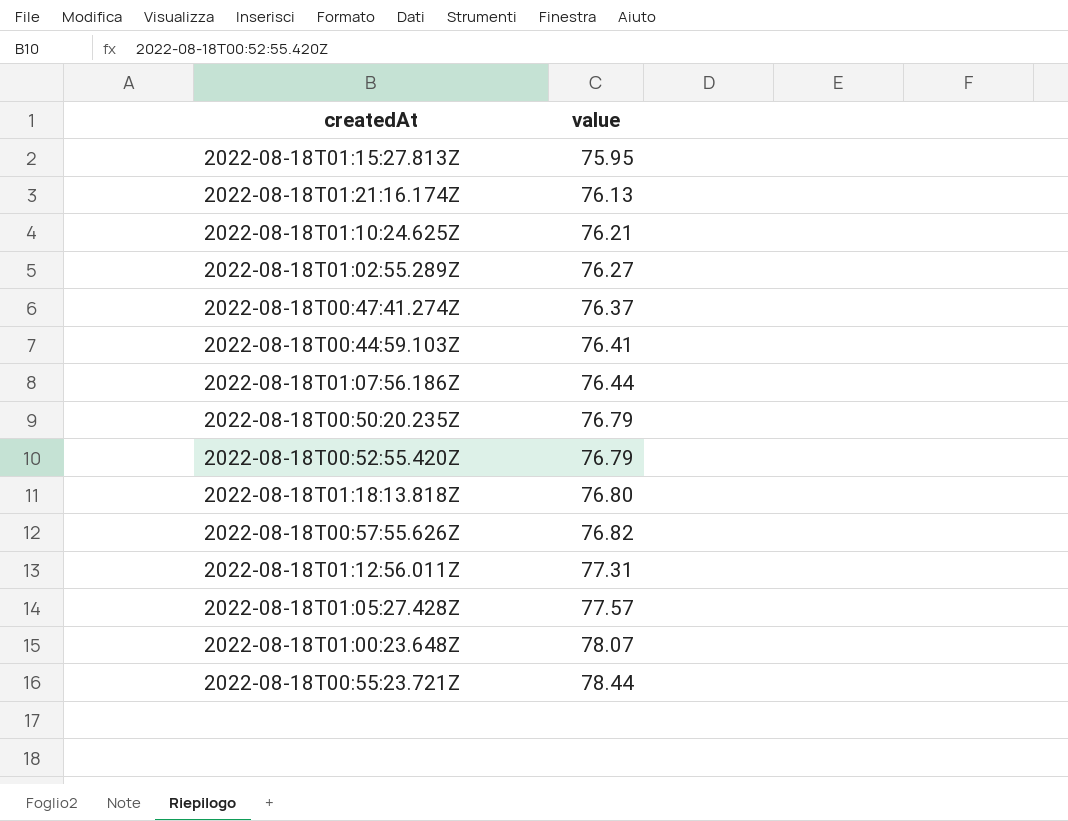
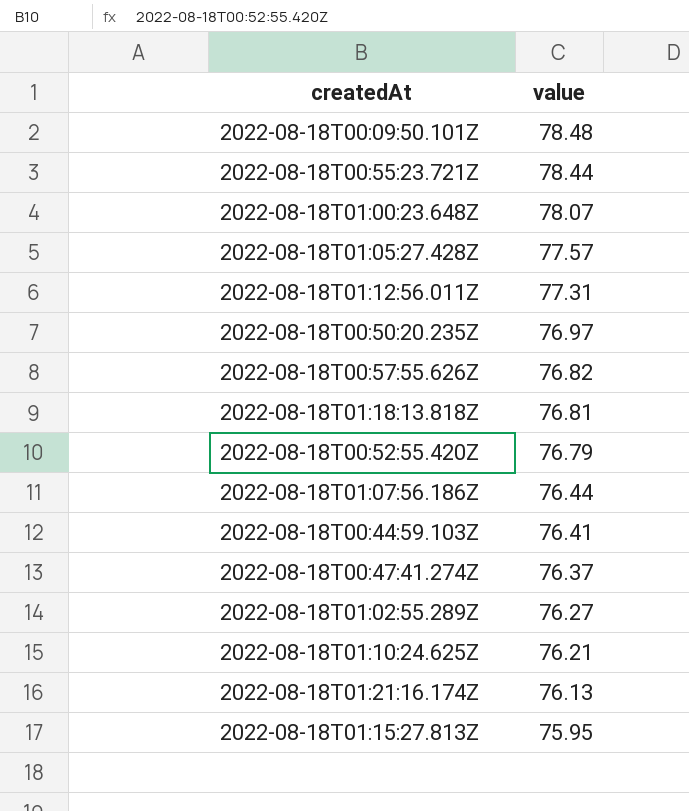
row order: value ascending -> value descending
row 2022-08-18T00:09:50.101Z: none -> 78.48
2022-08-18T00:50:20.235Z | value: 76.79 -> 76.97
2022-08-18T01:18:13.818Z | value: 76.80 -> 76.81

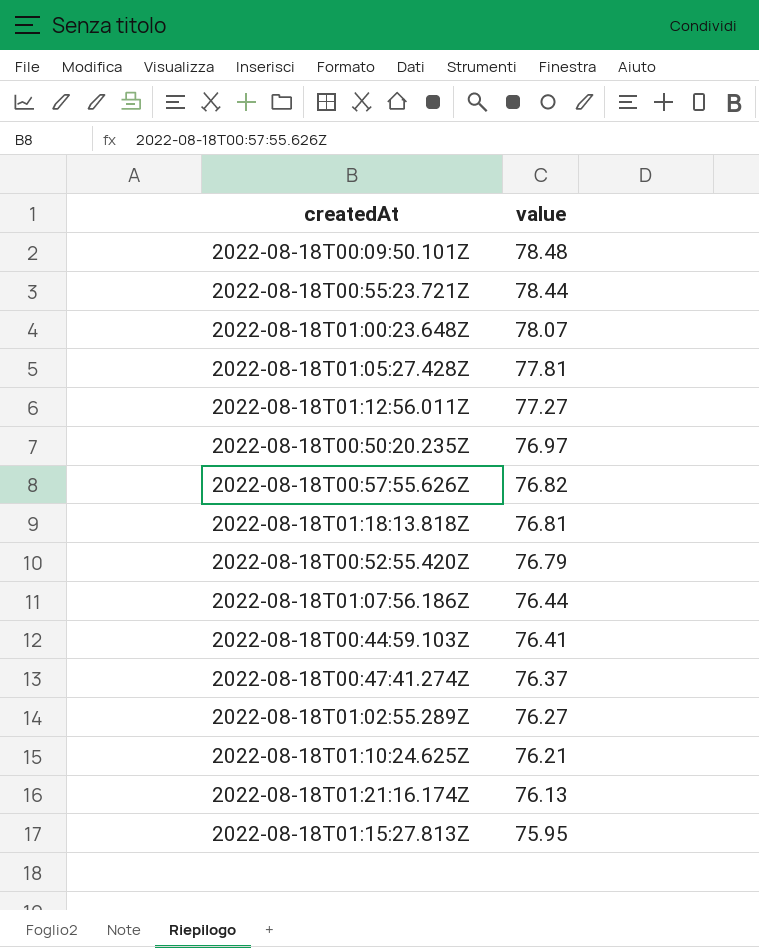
2022-08-18T01:05:27.428Z | value: 77.57 -> 77.81
2022-08-18T01:12:56.011Z | value: 77.31 -> 77.27

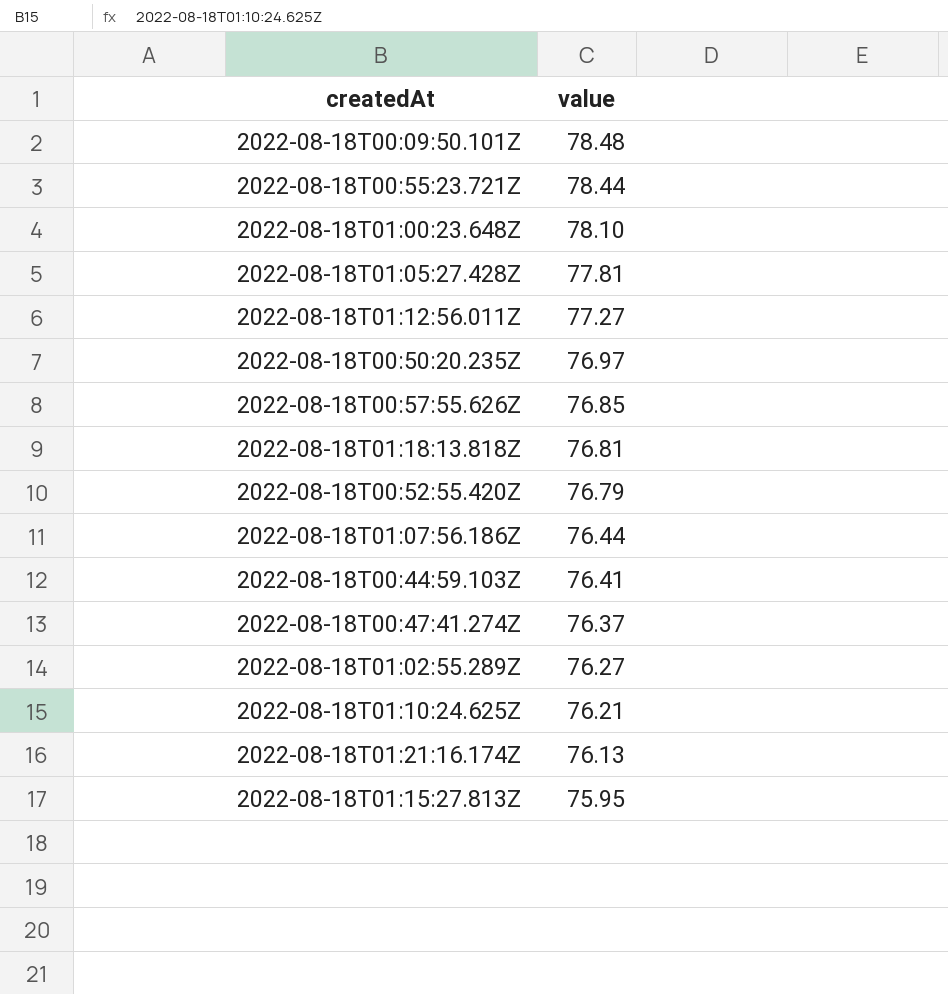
2022-08-18T01:00:23.648Z | value: 78.07 -> 78.10
2022-08-18T00:57:55.626Z | value: 76.82 -> 76.85

